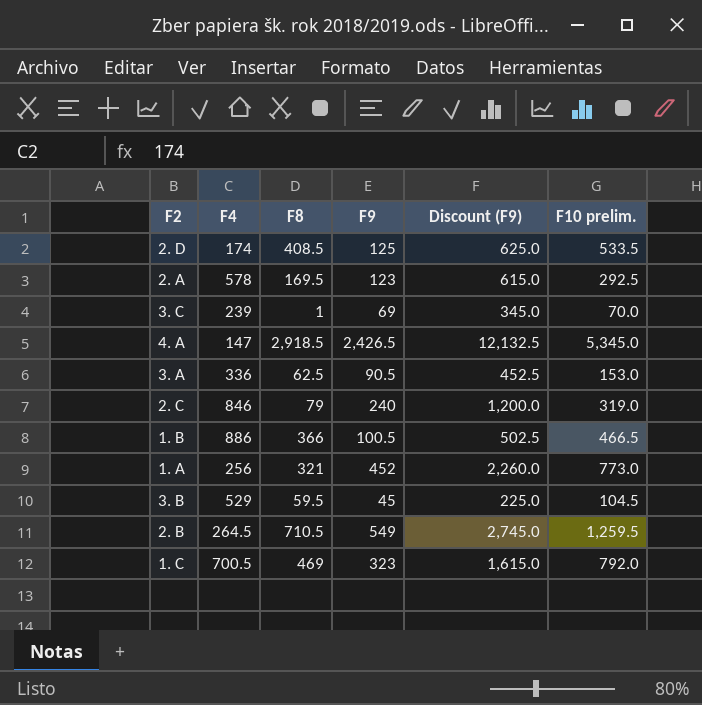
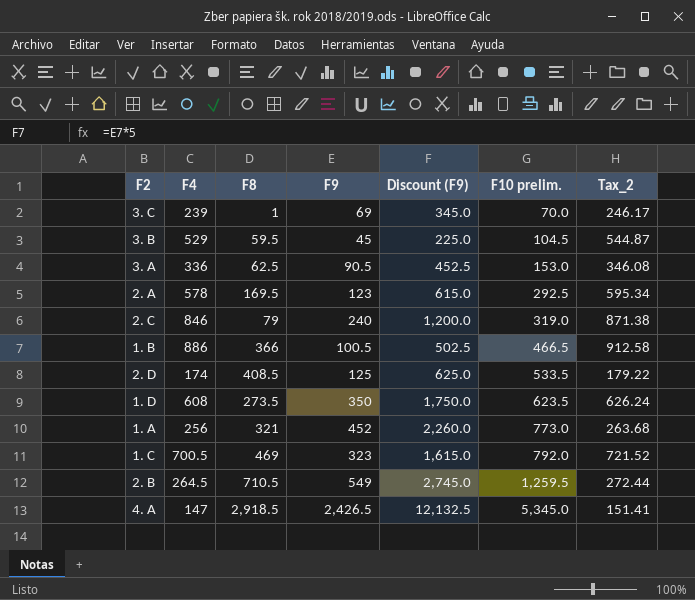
row order: none -> F10 prelim. ascending
column Tax_2 | formula: none -> [F4] * 1.03
row 1. D: none -> 608 | 273.5 | 350 | 1,750.0 | 623.5 | 626.24

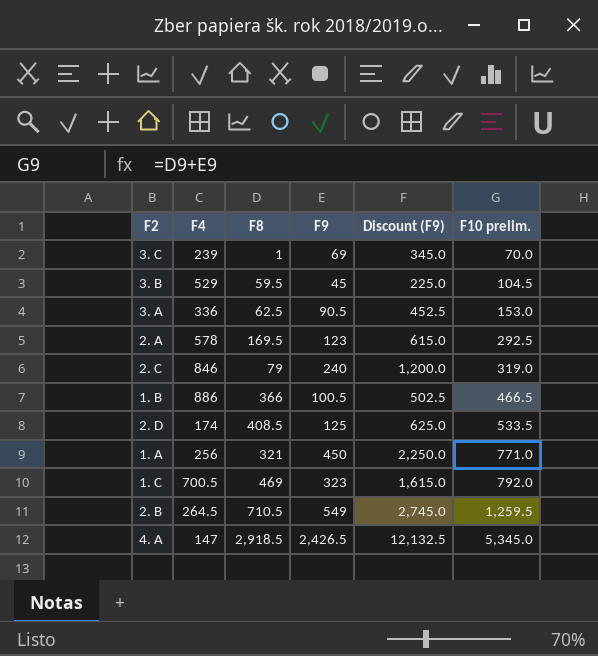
column Tax_2 | formula: [F4] * 1.03 -> none
row 1. D: 608 | 273.5 | 350 | 1,750.0 | 623.5 | 626.24 -> none
1. A | F9: 452 -> 450
1. A | Discount (F9): 2,260.0 -> 2,250.0
1. A | F10 prelim.: 773.0 -> 771.0

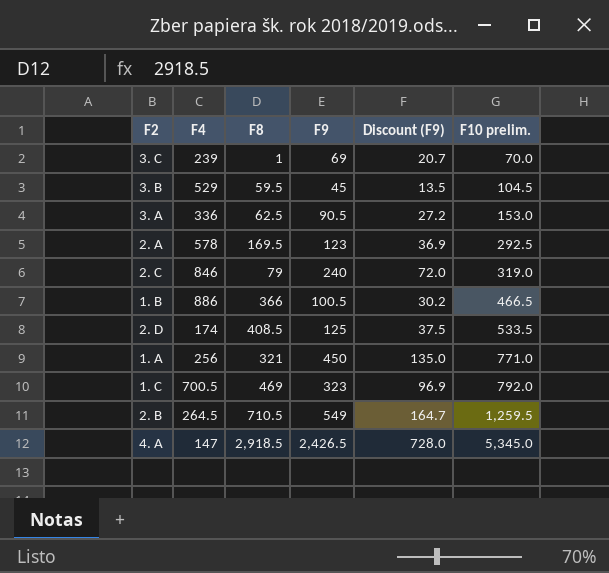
column Discount (F9) | formula: [F9] * 5 -> [F9] * 0.3

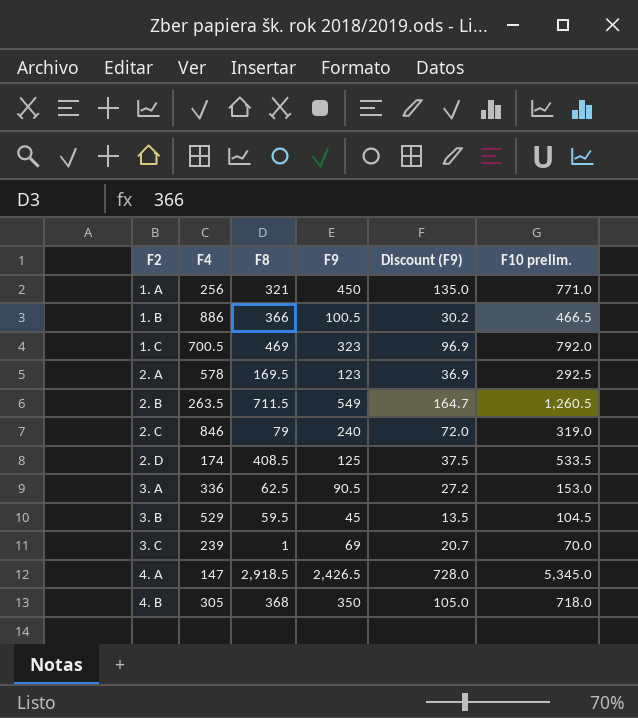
row order: F10 prelim. ascending -> F2 ascending
2. B | F4: 264.5 -> 263.5
2. B | F8: 710.5 -> 711.5
2. B | F10 prelim.: 1,259.5 -> 1,260.5
row 4. B: none -> 305 | 368 | 350 | 105.0 | 718.0

